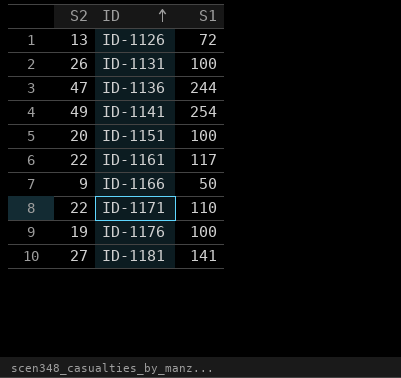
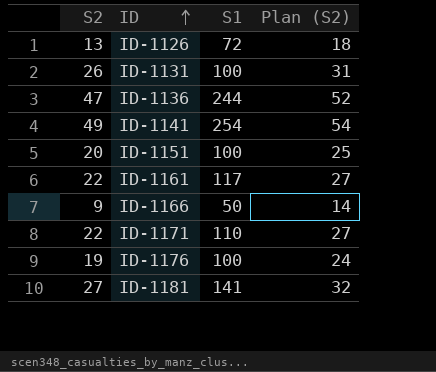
column Plan (S2) | formula: none -> [S2] + 5

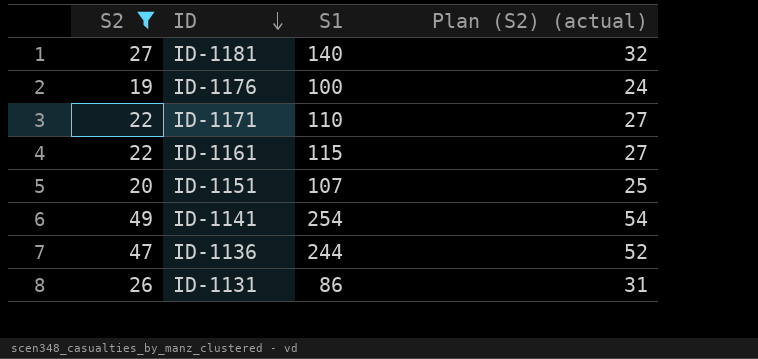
filter: none -> S2 >= 19
row order: ID ascending -> ID descending
column name: Plan (S2) -> Plan (S2) (actual)
ID-1181 | S1: 141 -> 140
ID-1161 | S1: 117 -> 115
ID-1151 | S1: 100 -> 107
ID-1131 | S1: 100 -> 86

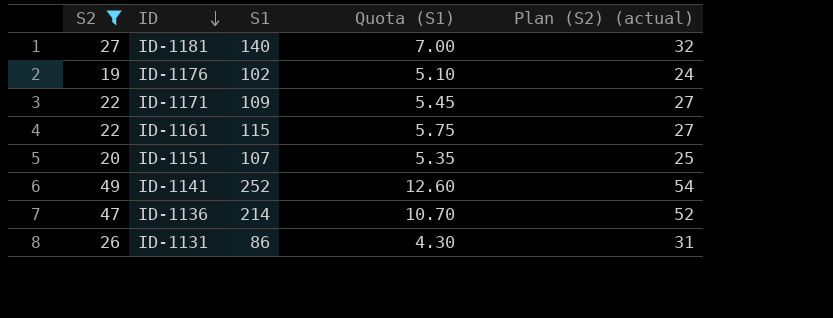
column Quota (S1) | formula: none -> [S1] * 0.05
ID-1176 | S1: 100 -> 102
ID-1171 | S1: 110 -> 109
ID-1141 | S1: 254 -> 252
ID-1136 | S1: 244 -> 214

